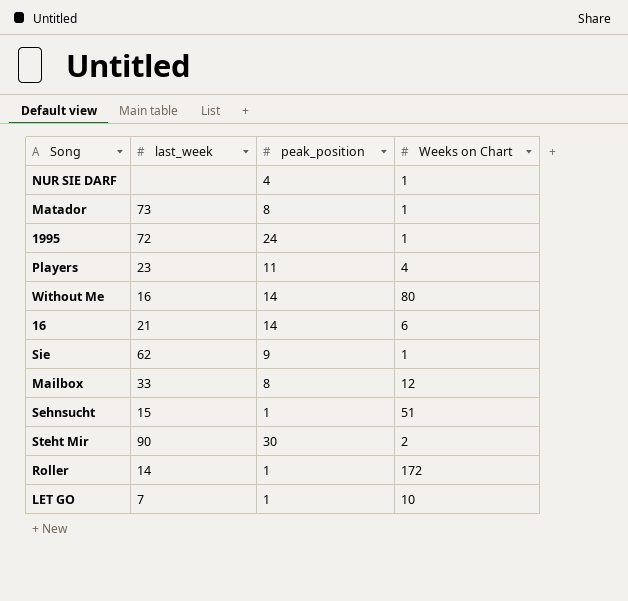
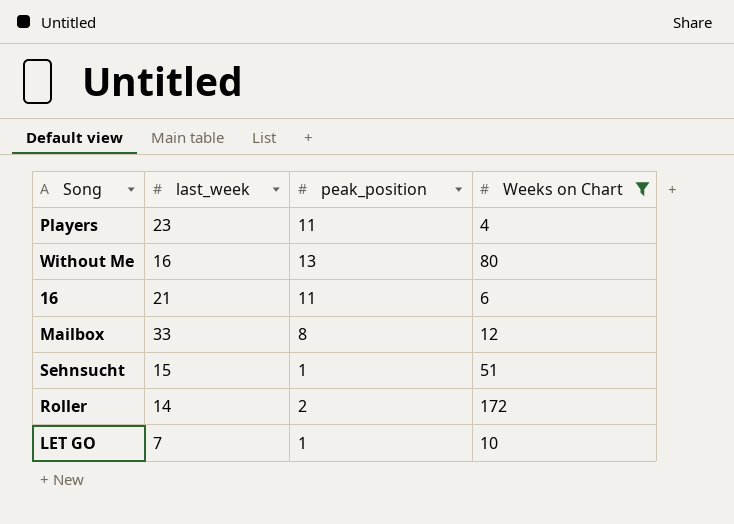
filter: none -> Weeks on Chart >= 4
Without Me | peak_position: 14 -> 13
16 | peak_position: 14 -> 11
Roller | peak_position: 1 -> 2

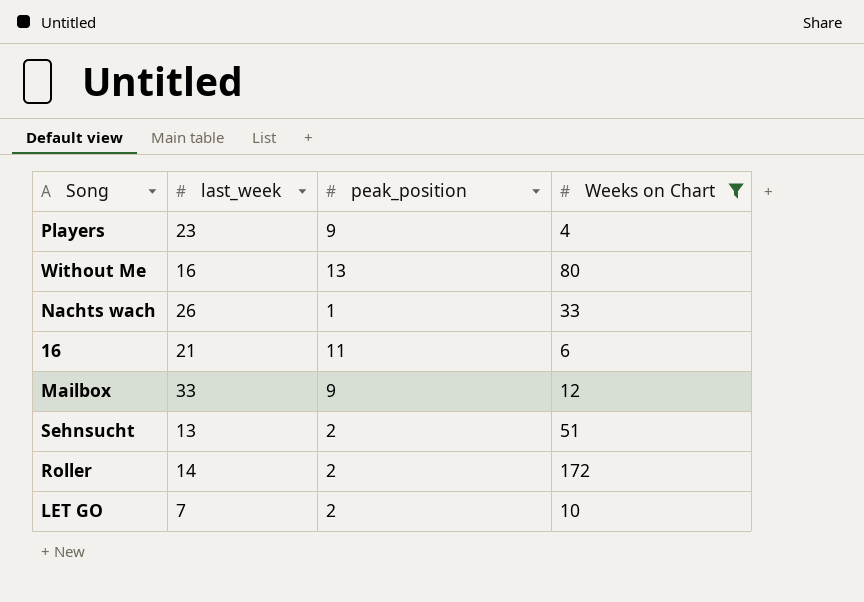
Players | peak_position: 11 -> 9
row Nachts wach: none -> 26 | 1 | 33
Mailbox | peak_position: 8 -> 9
Sehnsucht | last_week: 15 -> 13
Sehnsucht | peak_position: 1 -> 2
LET GO | peak_position: 1 -> 2

